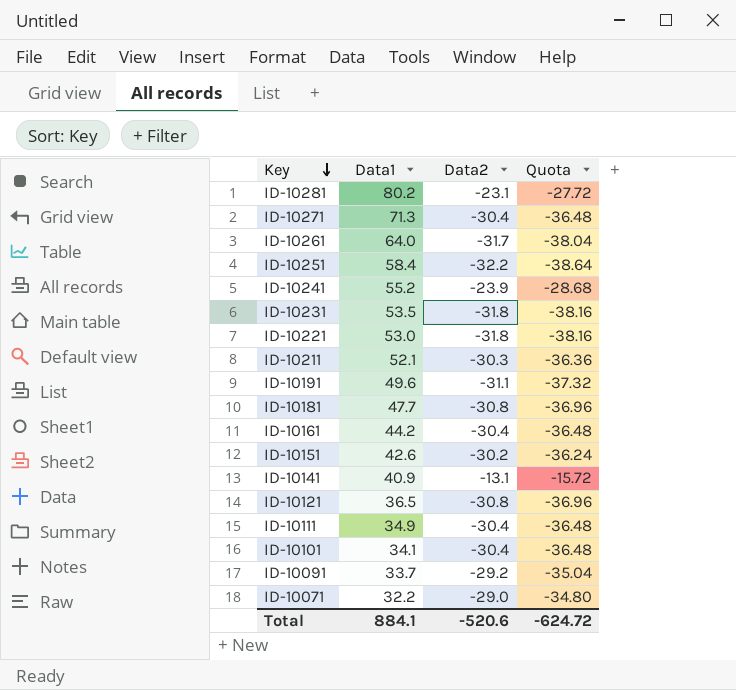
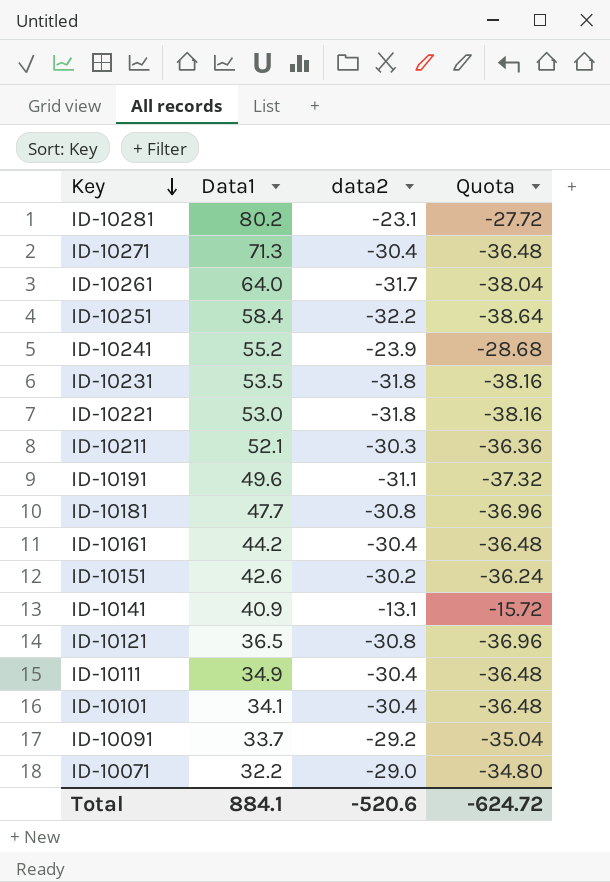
column name: Data2 -> data2

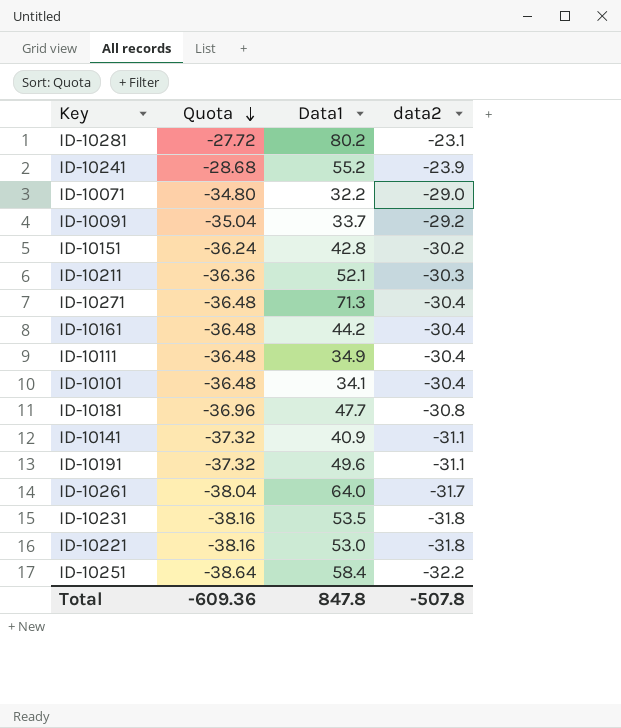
row order: Key descending -> Quota descending
column Quota | position: 4 -> 2
row ID-10121: 36.5 | -30.8 | -36.96 -> none
ID-10151 | Data1: 42.6 -> 42.8
ID-10141 | Quota: -15.72 -> -37.32
ID-10141 | data2: -13.1 -> -31.1
Total | Quota: -624.72 -> -609.36
Total | Data1: 884.1 -> 847.8
Total | data2: -520.6 -> -507.8

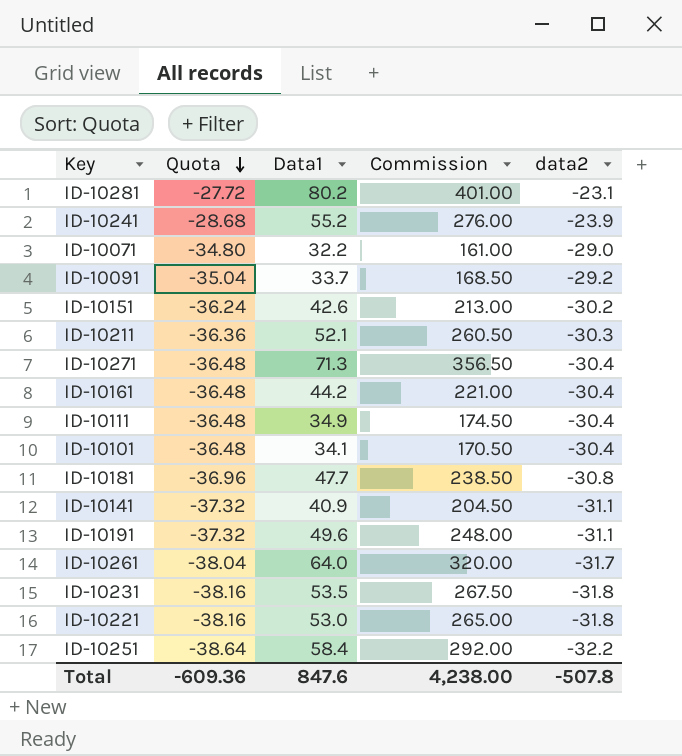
column Commission | formula: none -> [Data1] * 5
ID-10151 | Data1: 42.8 -> 42.6
Total | Data1: 847.8 -> 847.6

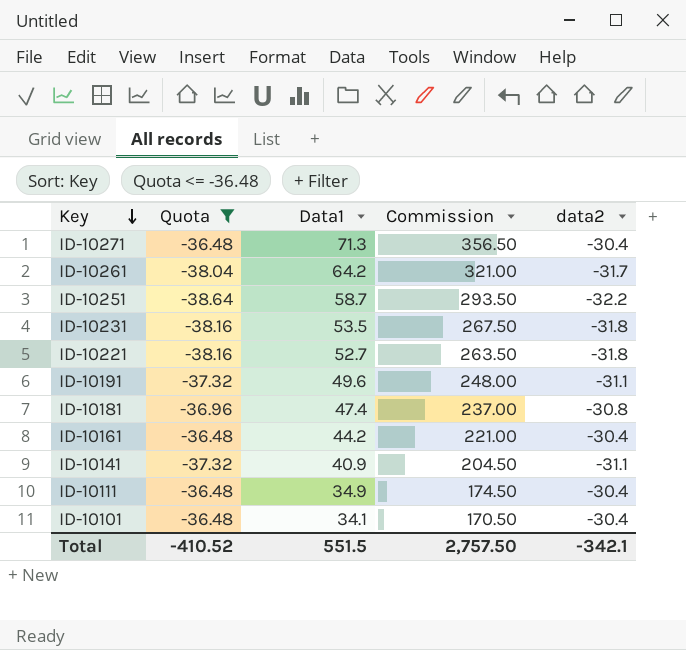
filter: none -> Quota <= -36.48
row order: Quota descending -> Key descending
ID-10261 | Data1: 64.0 -> 64.2
ID-10261 | Commission: 320.00 -> 321.00
ID-10251 | Data1: 58.4 -> 58.7
ID-10251 | Commission: 292.00 -> 293.50
ID-10221 | Data1: 53.0 -> 52.7
ID-10221 | Commission: 265.00 -> 263.50
ID-10181 | Data1: 47.7 -> 47.4
ID-10181 | Commission: 238.50 -> 237.00
Total | Quota: -609.36 -> -410.52
Total | Data1: 847.6 -> 551.5
Total | Commission: 4,238.00 -> 2,757.50
Total | data2: -507.8 -> -342.1

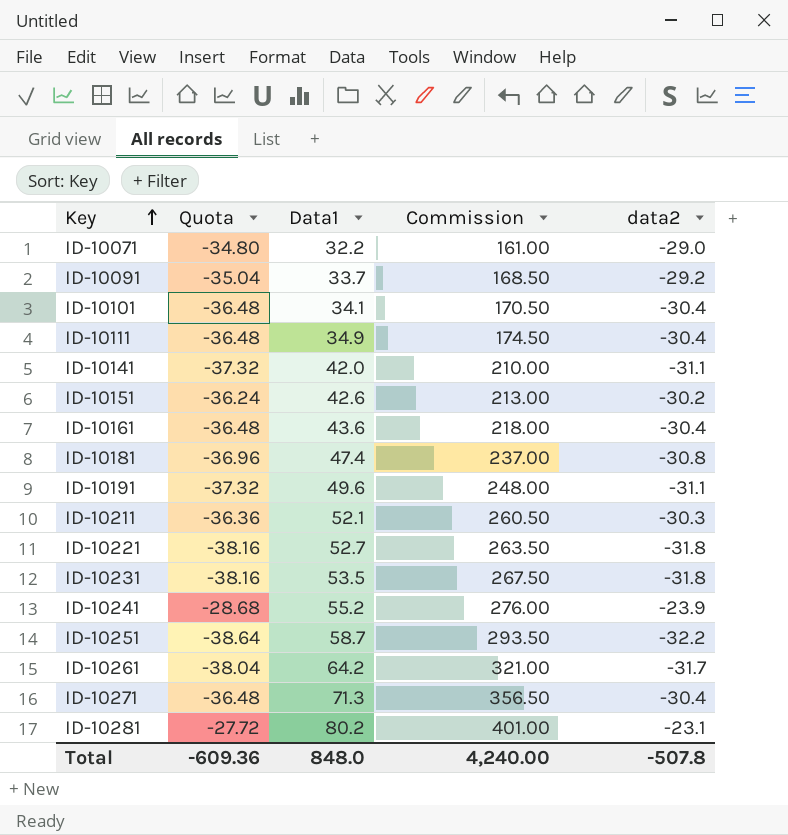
filter: Quota <= -36.48 -> none
row order: Key descending -> Key ascending
ID-10141 | Data1: 40.9 -> 42.0
ID-10141 | Commission: 204.50 -> 210.00
ID-10161 | Data1: 44.2 -> 43.6
ID-10161 | Commission: 221.00 -> 218.00
Total | Quota: -410.52 -> -609.36
Total | Data1: 551.5 -> 848.0
Total | Commission: 2,757.50 -> 4,240.00
Total | data2: -342.1 -> -507.8

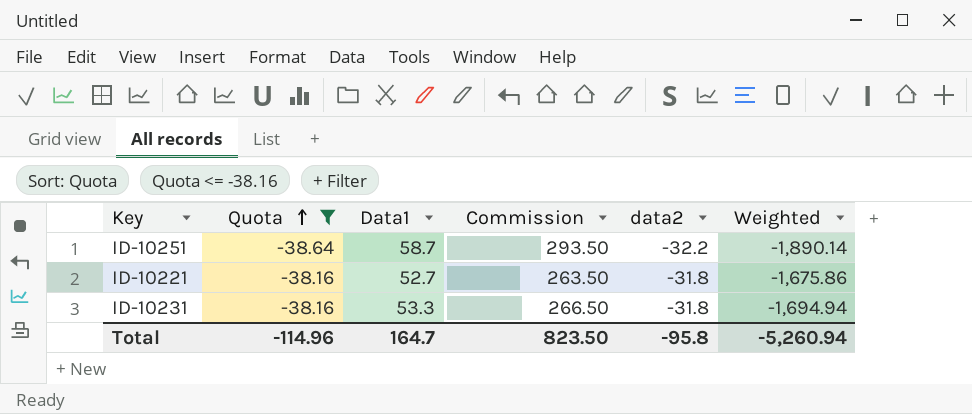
filter: none -> Quota <= -38.16
row order: Key ascending -> Quota ascending
column Weighted | formula: none -> [Data1] * [data2]
ID-10231 | Data1: 53.5 -> 53.3
ID-10231 | Commission: 267.50 -> 266.50
Total | Quota: -609.36 -> -114.96
Total | Data1: 848.0 -> 164.7
Total | Commission: 4,240.00 -> 823.50
Total | data2: -507.8 -> -95.8

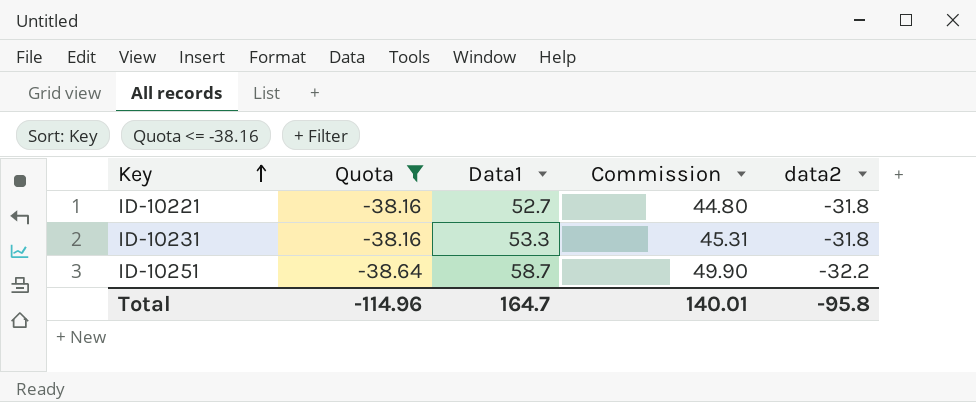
row order: Quota ascending -> Key ascending
column Weighted | formula: [Data1] * [data2] -> none
column Commission | formula: [Data1] * 5 -> [Data1] * 0.85
Total | Commission: 823.50 -> 140.01

